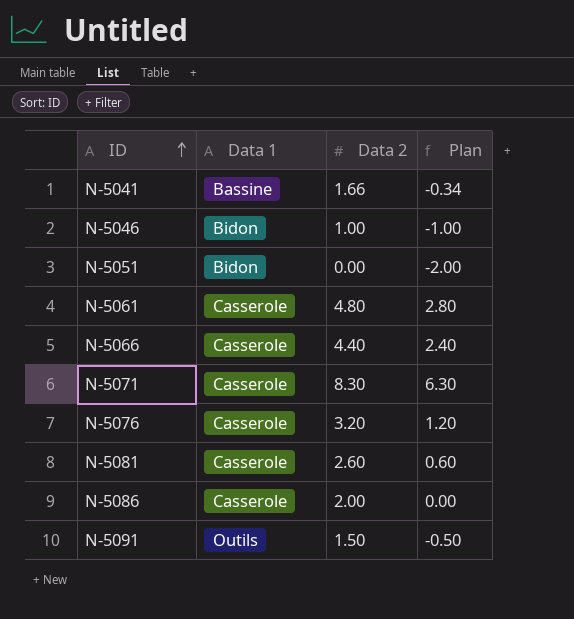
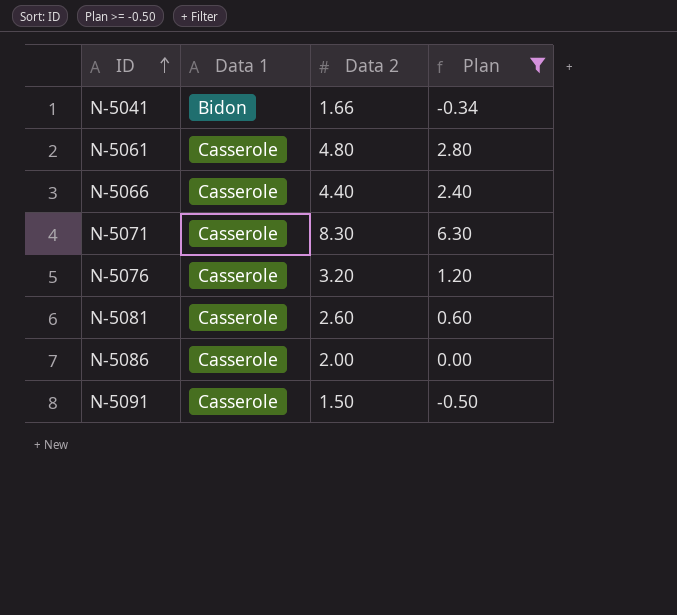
filter: none -> Plan >= -0.50
N-5041 | Data 1: Bassine -> Bidon
N-5091 | Data 1: Outils -> Casserole

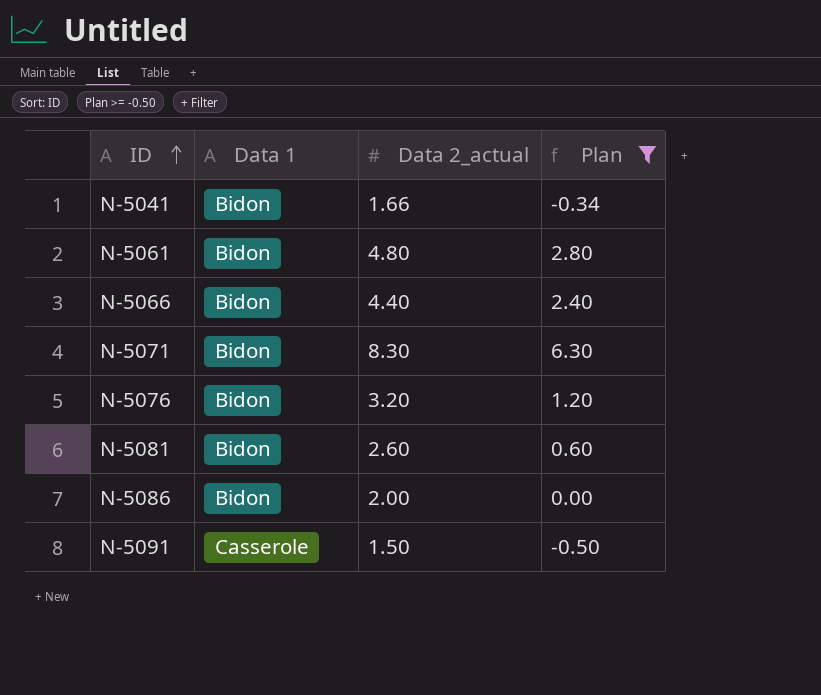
column name: Data 2 -> Data 2_actual
N-5061 | Data 1: Casserole -> Bidon
N-5066 | Data 1: Casserole -> Bidon
N-5071 | Data 1: Casserole -> Bidon
N-5076 | Data 1: Casserole -> Bidon
N-5081 | Data 1: Casserole -> Bidon
N-5086 | Data 1: Casserole -> Bidon

